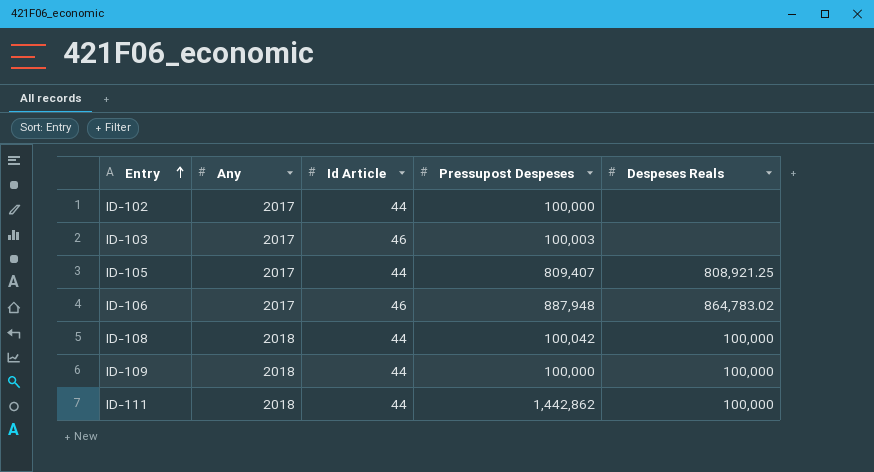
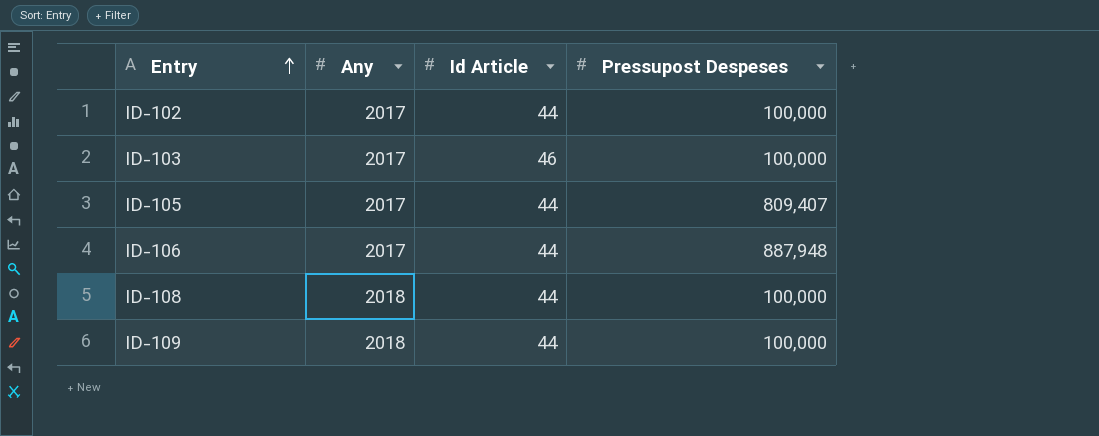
column Despeses Reals | position: 5 -> none
row ID-111: 2018 | 44 | 1,442,862 | 100,000 -> none
ID-103 | Pressupost Despeses: 100,003 -> 100,000
ID-106 | Id Article: 46 -> 44
ID-108 | Pressupost Despeses: 100,042 -> 100,000

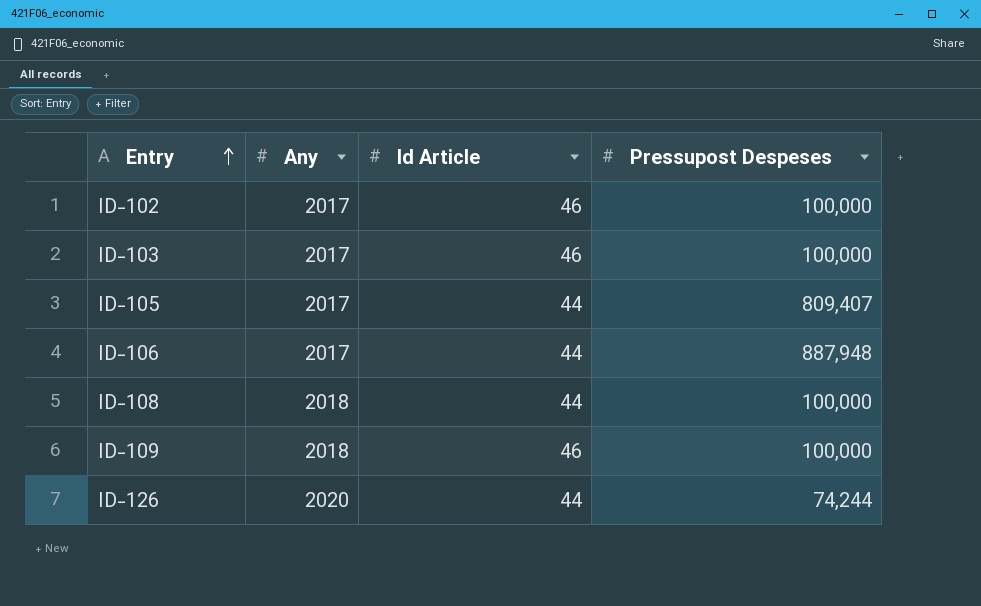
ID-102 | Id Article: 44 -> 46
ID-109 | Id Article: 44 -> 46
row ID-126: none -> 2020 | 44 | 74,244

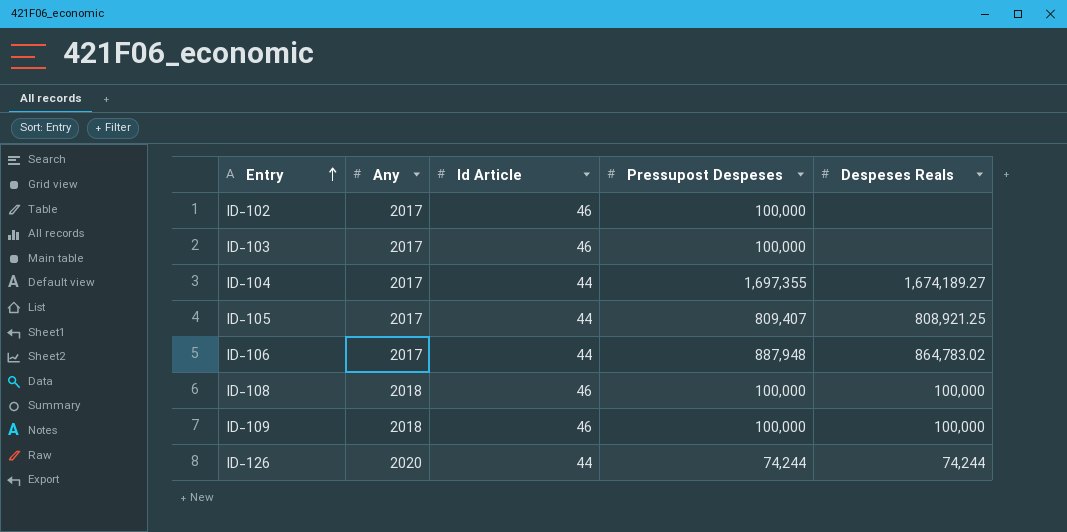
column Despeses Reals | position: none -> 5
row ID-104: none -> 2017 | 44 | 1,697,355 | 1,674,189.27
ID-108 | Id Article: 44 -> 46

